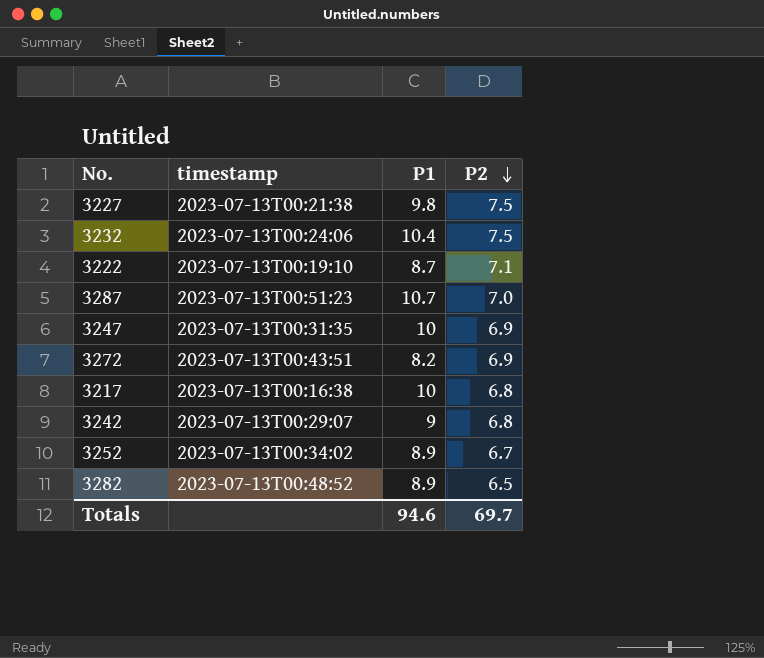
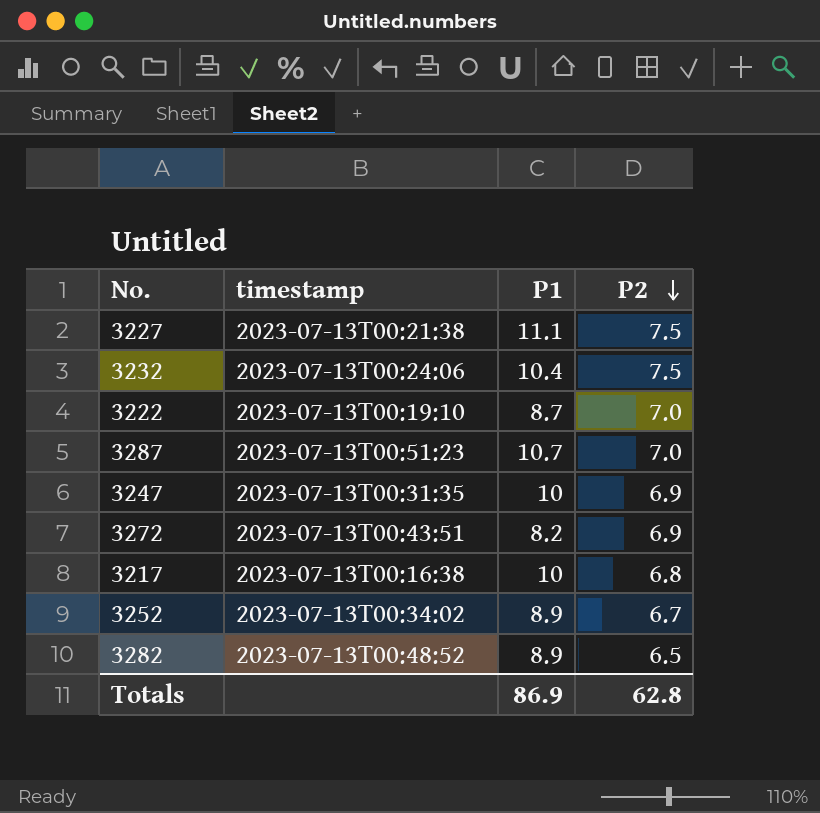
row 3242: 2023-07-13T00:29:07 | 9 | 6.8 -> none
3227 | P1: 9.8 -> 11.1
3222 | P2: 7.1 -> 7.0
Totals | P1: 94.6 -> 86.9
Totals | P2: 69.7 -> 62.8

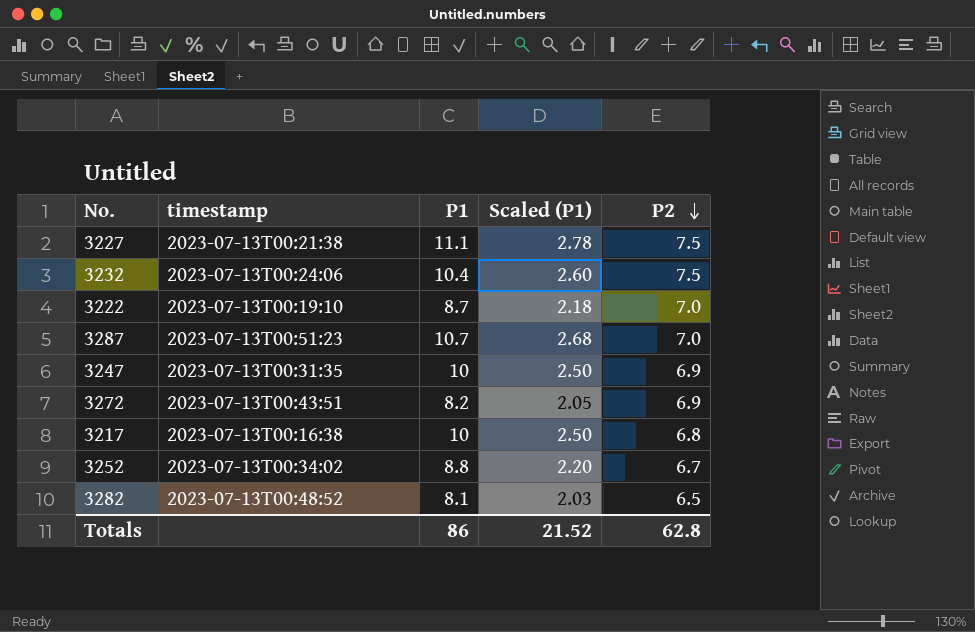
column Scaled (P1) | formula: none -> [P1] * 0.25
3252 | P1: 8.9 -> 8.8
3282 | P1: 8.9 -> 8.1
Totals | P1: 86.9 -> 86

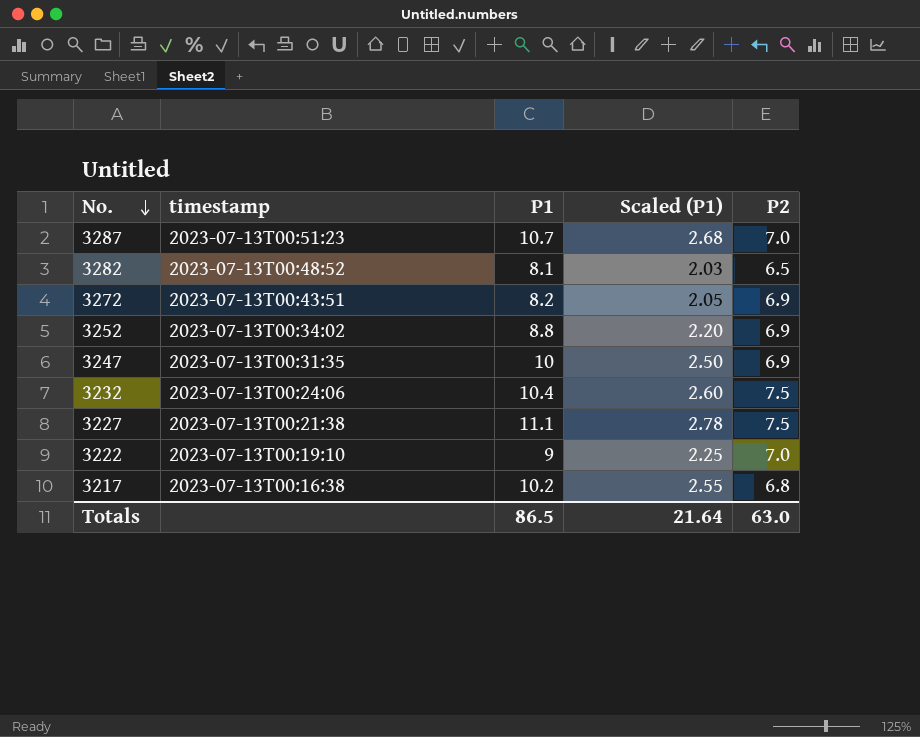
row order: P2 descending -> No. descending
3252 | P2: 6.7 -> 6.9
3222 | P1: 8.7 -> 9
3222 | Scaled (P1): 2.18 -> 2.25
3217 | P1: 10 -> 10.2
3217 | Scaled (P1): 2.50 -> 2.55
Totals | P1: 86 -> 86.5
Totals | Scaled (P1): 21.52 -> 21.64
Totals | P2: 62.8 -> 63.0

